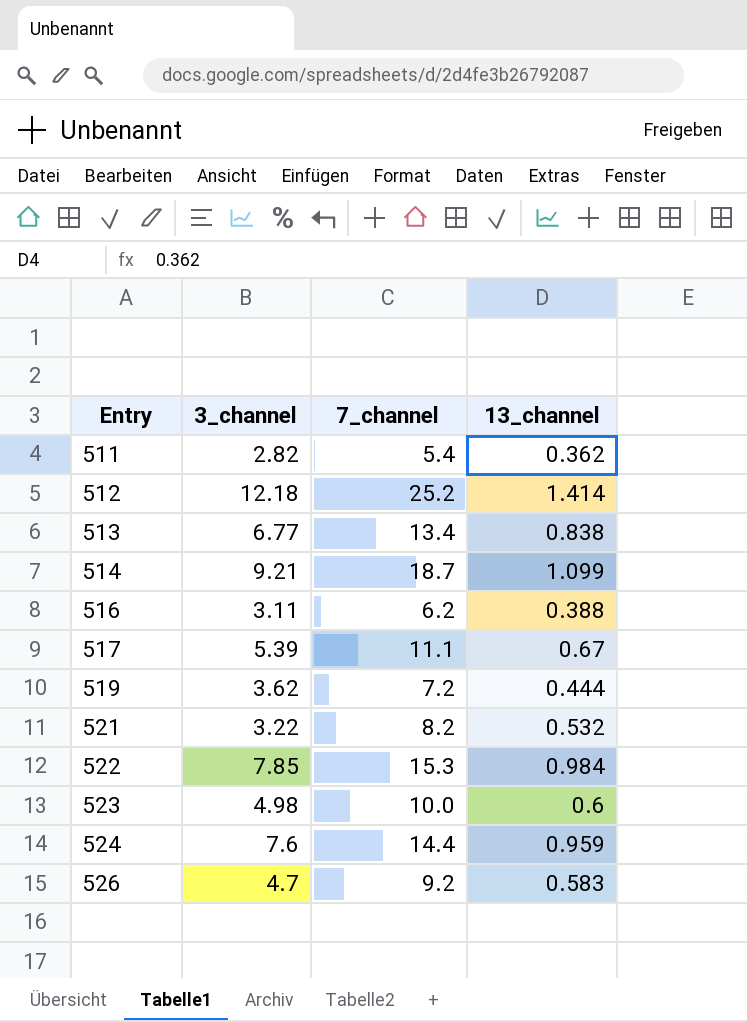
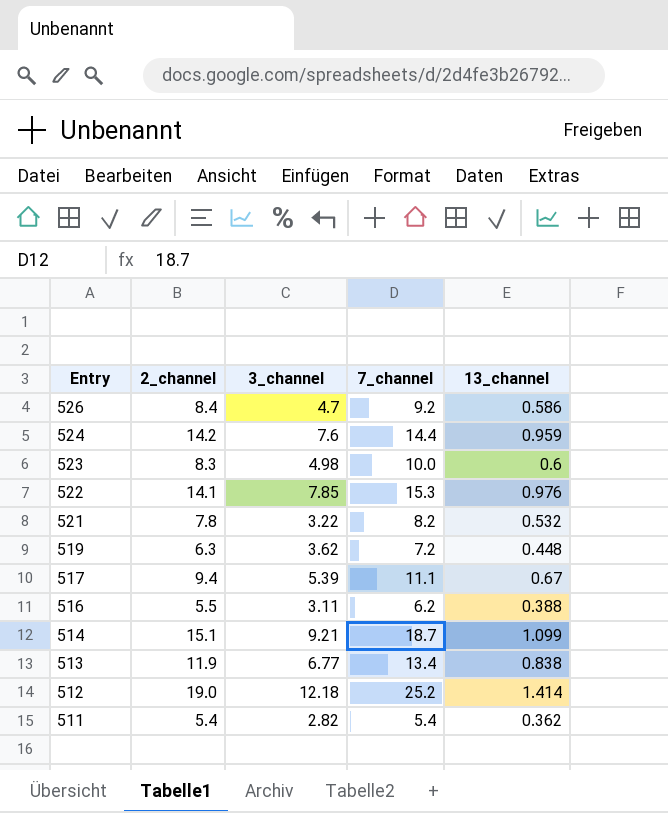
row order: Entry ascending -> Entry descending
column 2_channel | position: none -> 2
526 | 13_channel: 0.583 -> 0.586
522 | 13_channel: 0.984 -> 0.976
519 | 13_channel: 0.444 -> 0.448

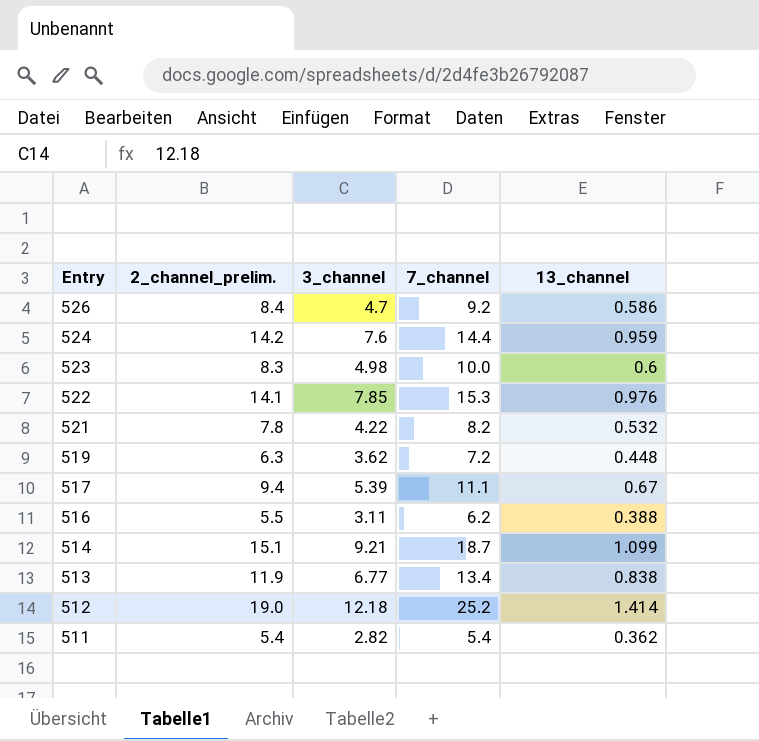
column name: 2_channel -> 2_channel_prelim.
521 | 3_channel: 3.22 -> 4.22

